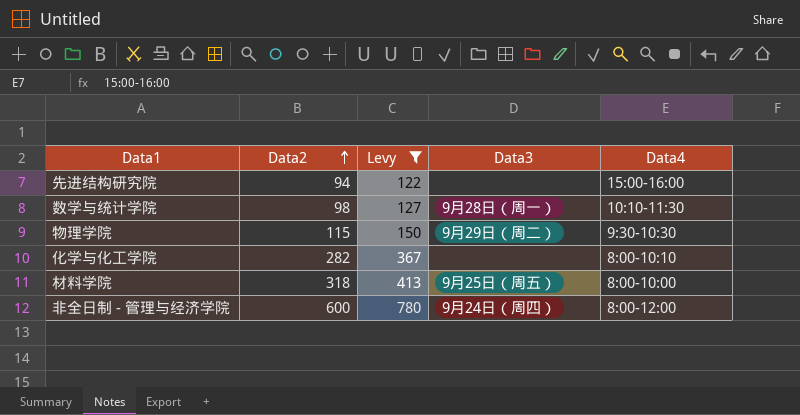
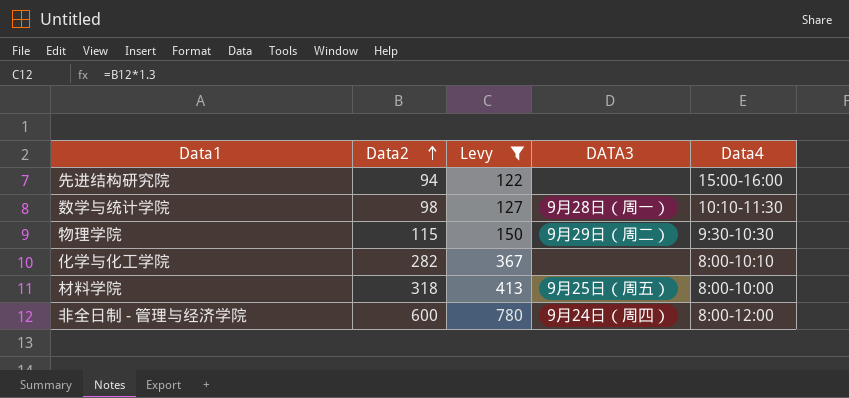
column name: Data3 -> DATA3

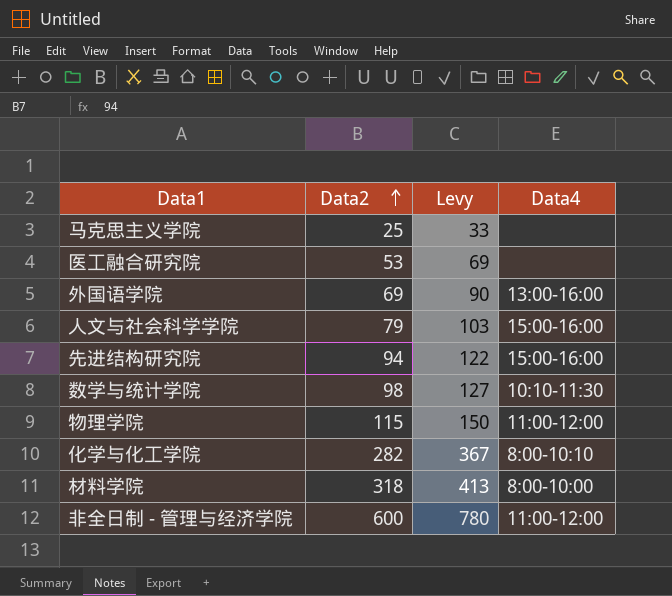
filter: Levy >= 122 -> none
column DATA3 | position: 4 -> none
物理学院 | Data4: 9:30-10:30 -> 11:00-12:00
非全日制 - 管理与经济学院 | Data4: 8:00-12:00 -> 11:00-12:00

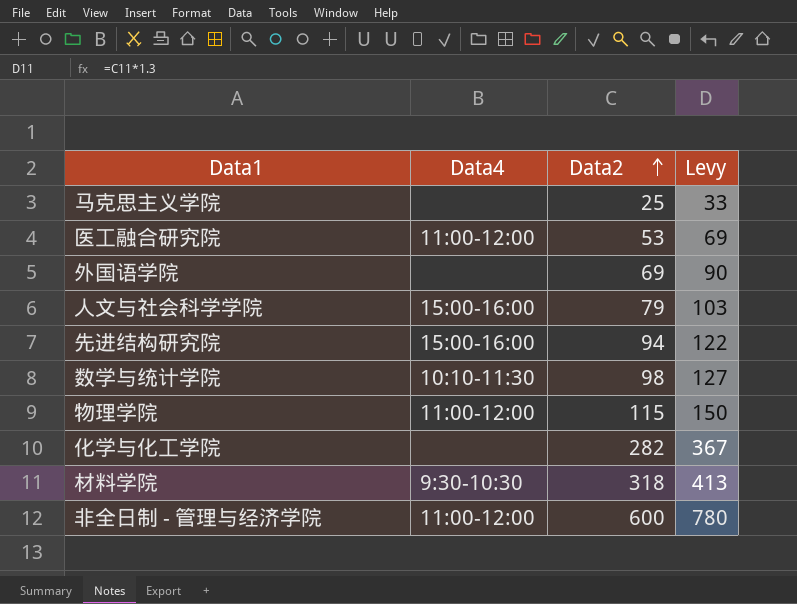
column Data4 | position: 4 -> 2
医工融合研究院 | Data4: none -> 11:00-12:00
外国语学院 | Data4: 13:00-16:00 -> none
化学与化工学院 | Data4: 8:00-10:10 -> none
材料学院 | Data4: 8:00-10:00 -> 9:30-10:30

